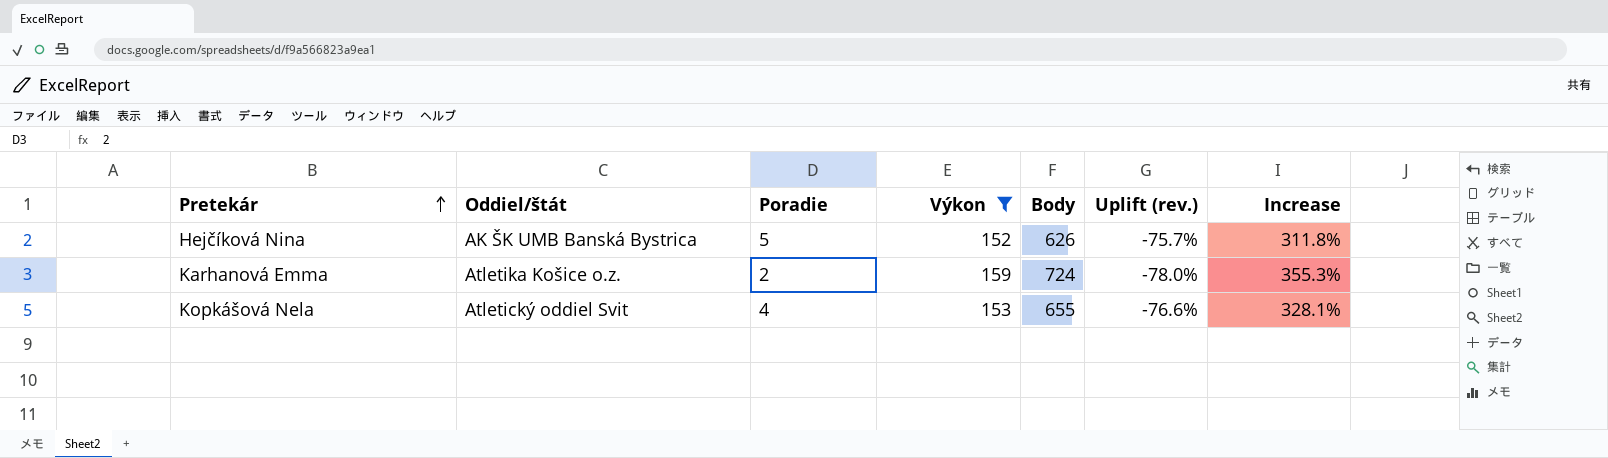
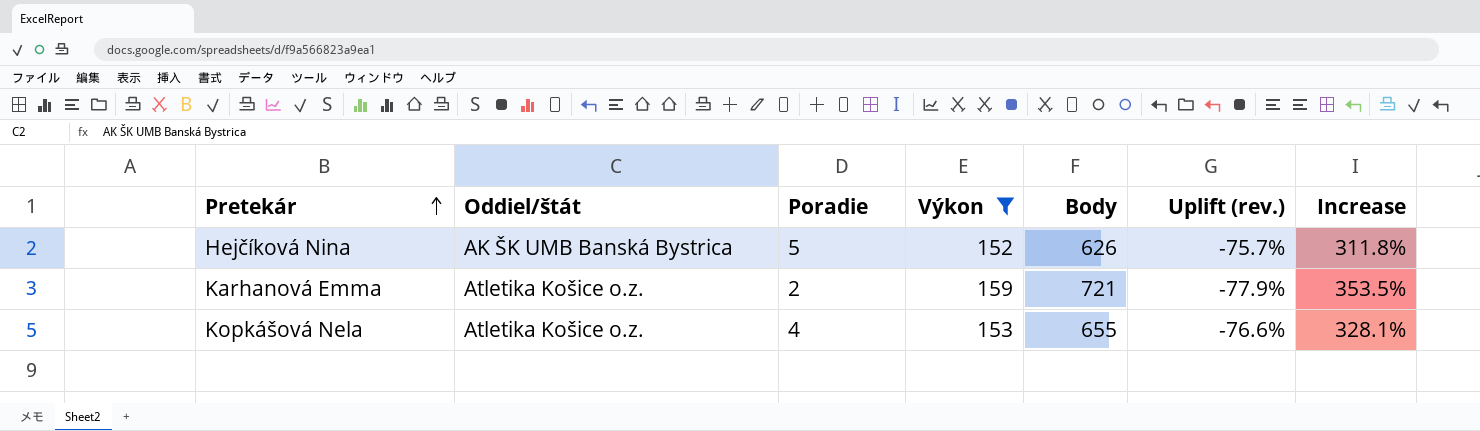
Karhanová Emma | Body: 724 -> 721
Karhanová Emma | Uplift (rev.): -78.0% -> -77.9%
Karhanová Emma | Increase: 355.3% -> 353.5%
Kopkášová Nela | Oddiel/štát: Atletický oddiel Svit -> Atletika Košice o.z.

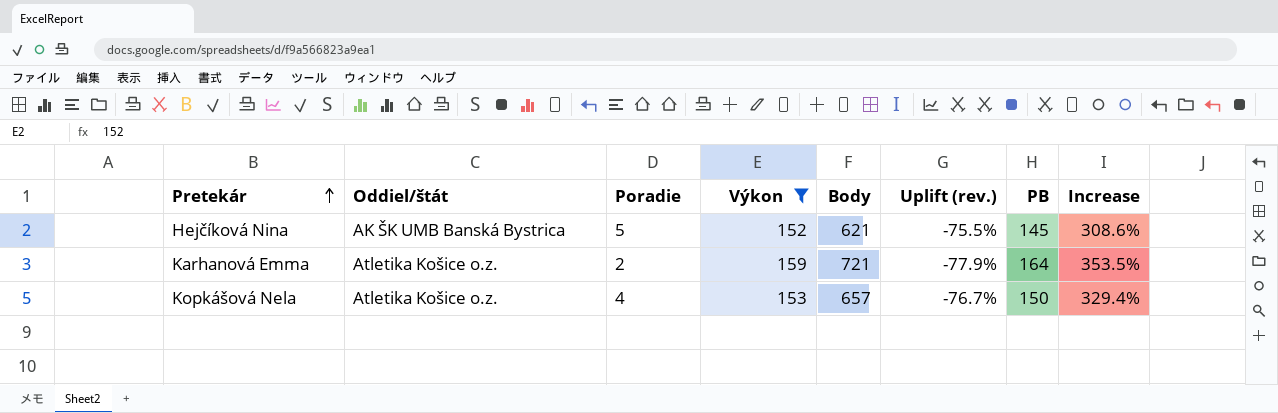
column PB | position: none -> 7
Hejčíková Nina | Body: 626 -> 621
Hejčíková Nina | Uplift (rev.): -75.7% -> -75.5%
Hejčíková Nina | Increase: 311.8% -> 308.6%
Kopkášová Nela | Body: 655 -> 657
Kopkášová Nela | Uplift (rev.): -76.6% -> -76.7%
Kopkášová Nela | Increase: 328.1% -> 329.4%

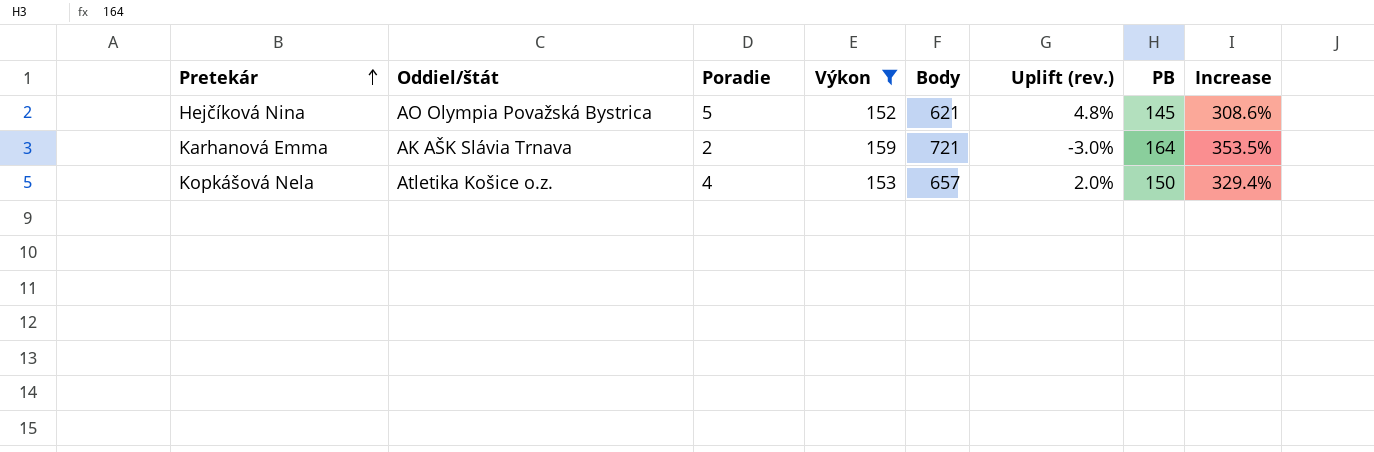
column Uplift (rev.) | formula: ([Výkon] - [Body]) / [Body] -> ([Výkon] - [PB]) / [PB]
Hejčíková Nina | Oddiel/štát: AK ŠK UMB Banská Bystrica -> AO Olympia Považská Bystrica
Karhanová Emma | Oddiel/štát: Atletika Košice o.z. -> AK AŠK Slávia Trnava

